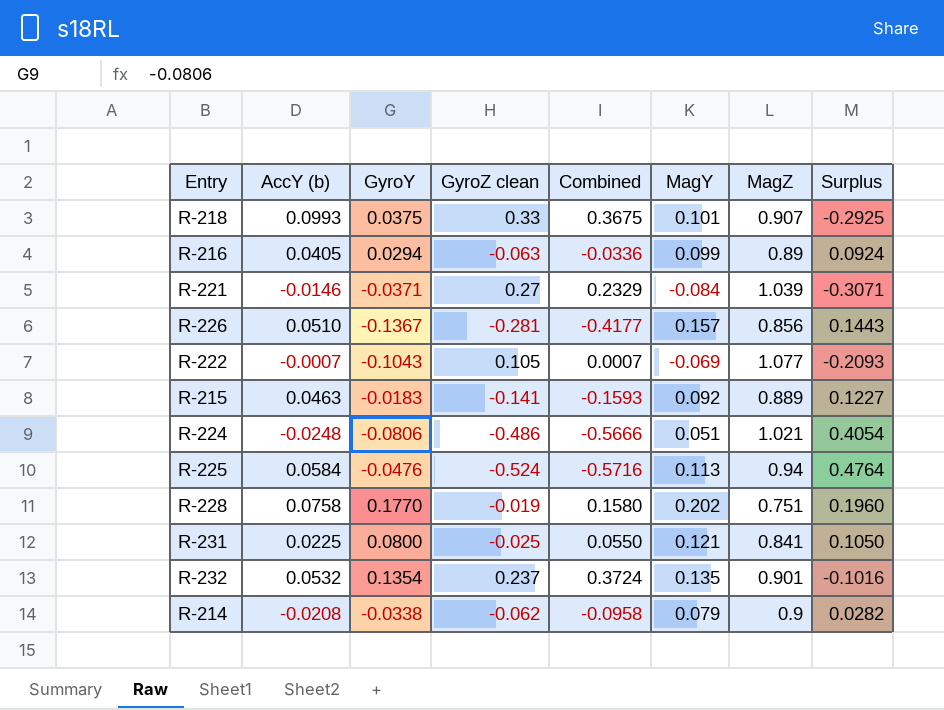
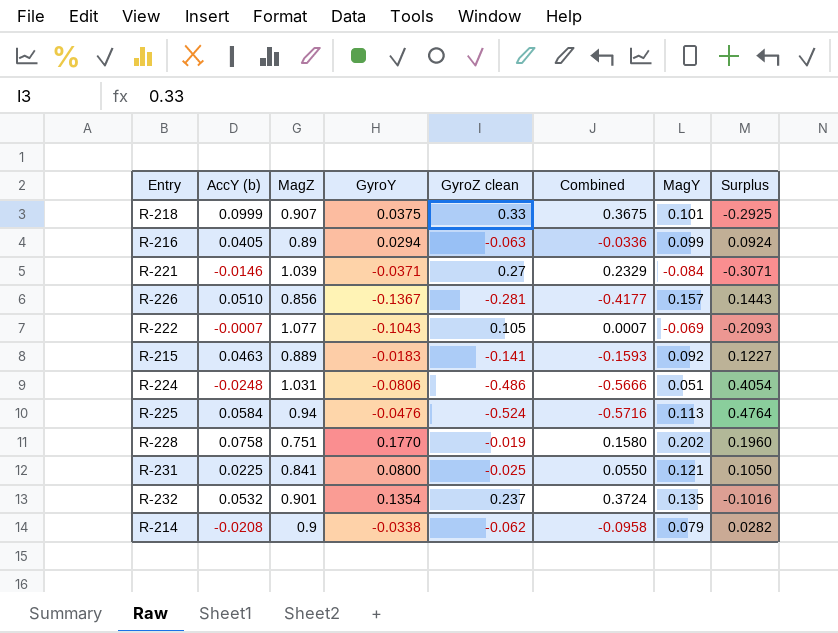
column MagZ | position: 7 -> 3
R-218 | AccY (b): 0.0993 -> 0.0999
R-224 | MagZ: 1.021 -> 1.031

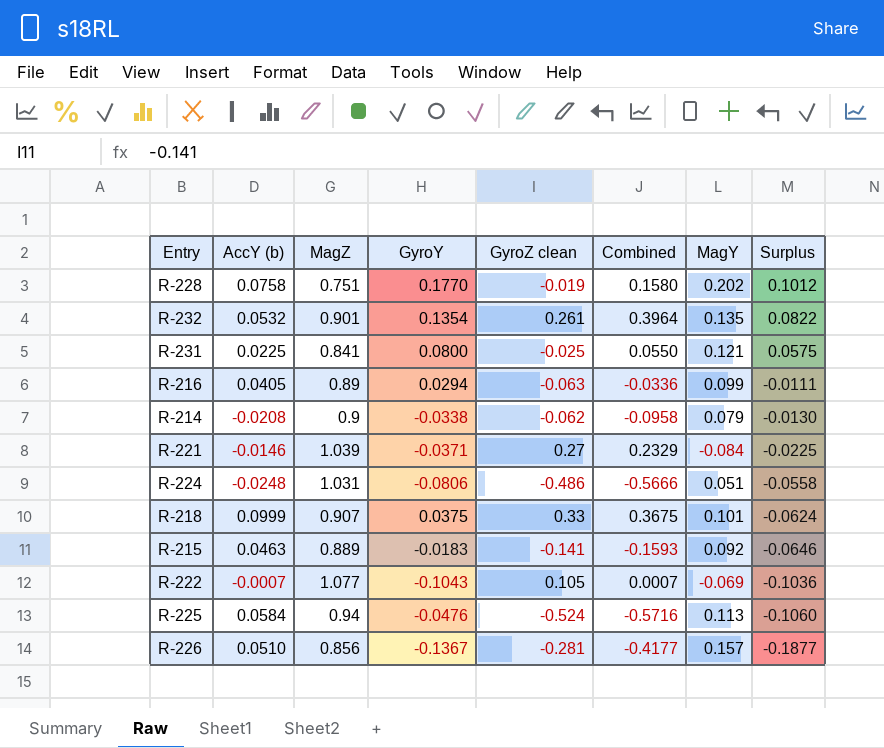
row order: none -> Surplus descending
column Surplus | formula: [GyroY] - [GyroZ clean] -> [GyroY] - [AccY (b)]
R-232 | GyroZ clean: 0.237 -> 0.261
R-232 | Combined: 0.3724 -> 0.3964

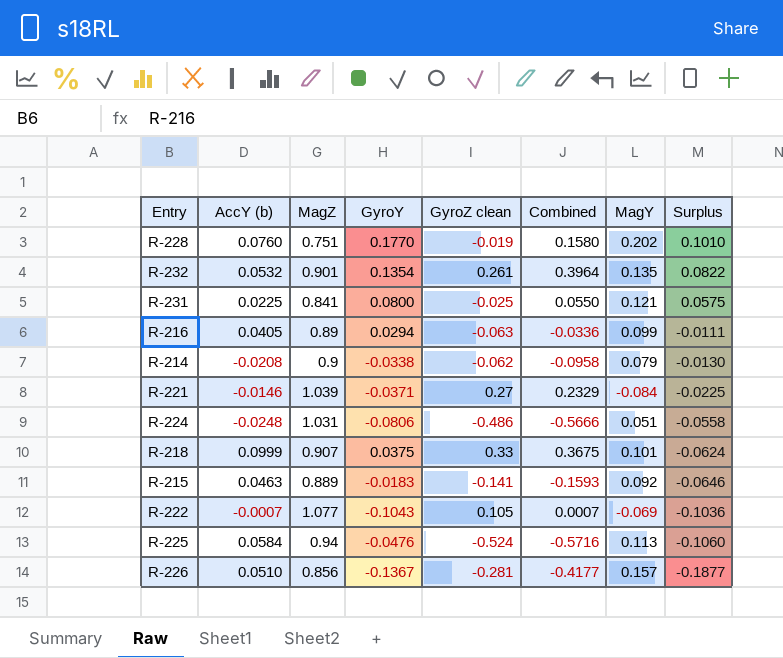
R-228 | AccY (b): 0.0758 -> 0.0760
R-228 | Surplus: 0.1012 -> 0.1010

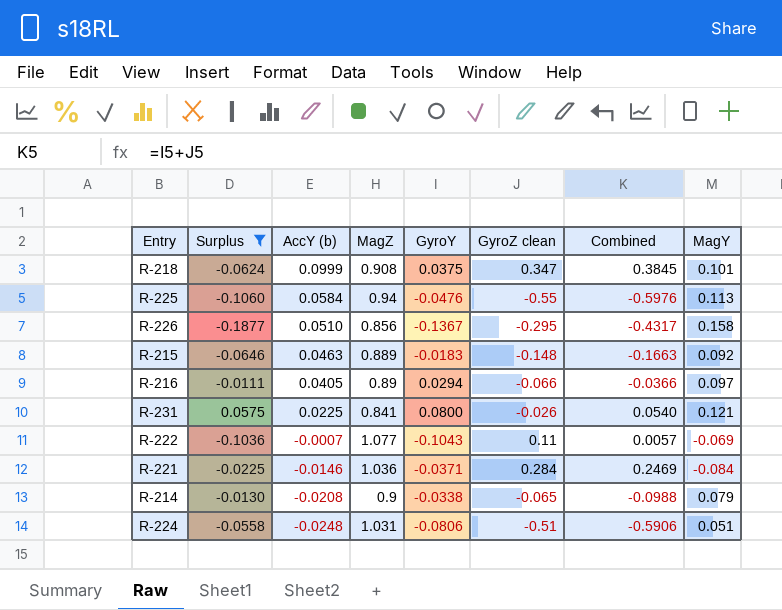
filter: none -> Surplus <= 0.0575
row order: Surplus descending -> AccY (b) descending
column Surplus | position: 8 -> 2
R-218 | MagZ: 0.907 -> 0.908
R-218 | GyroZ clean: 0.33 -> 0.347
R-218 | Combined: 0.3675 -> 0.3845
R-225 | GyroZ clean: -0.524 -> -0.55
R-225 | Combined: -0.5716 -> -0.5976
R-226 | GyroZ clean: -0.281 -> -0.295
R-226 | Combined: -0.4177 -> -0.4317
R-226 | MagY: 0.157 -> 0.158
R-215 | GyroZ clean: -0.141 -> -0.148
R-215 | Combined: -0.1593 -> -0.1663
R-216 | GyroZ clean: -0.063 -> -0.066
R-216 | Combined: -0.0336 -> -0.0366
R-216 | MagY: 0.099 -> 0.097
R-231 | GyroZ clean: -0.025 -> -0.026
R-231 | Combined: 0.0550 -> 0.0540
R-222 | GyroZ clean: 0.105 -> 0.11
R-222 | Combined: 0.0007 -> 0.0057
R-221 | MagZ: 1.039 -> 1.036
R-221 | GyroZ clean: 0.27 -> 0.284
R-221 | Combined: 0.2329 -> 0.2469
R-214 | GyroZ clean: -0.062 -> -0.065
R-214 | Combined: -0.0958 -> -0.0988
R-224 | GyroZ clean: -0.486 -> -0.51
R-224 | Combined: -0.5666 -> -0.5906

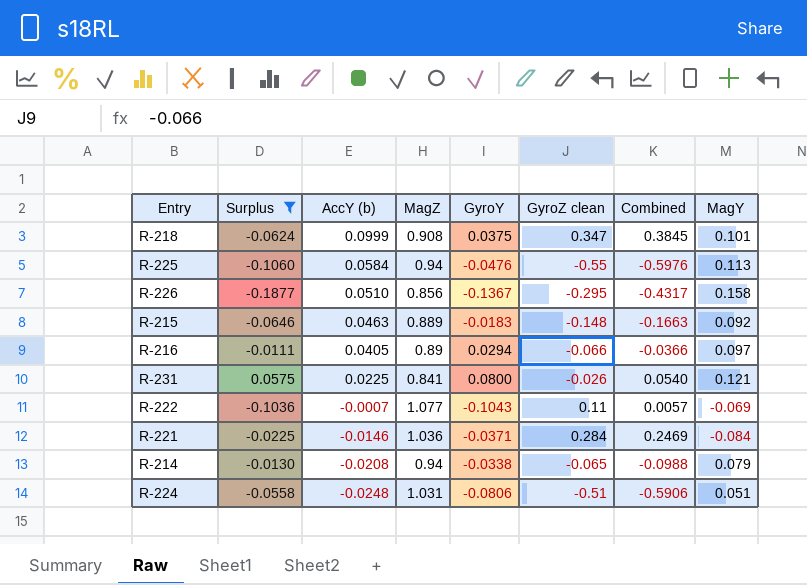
R-214 | MagZ: 0.9 -> 0.94

